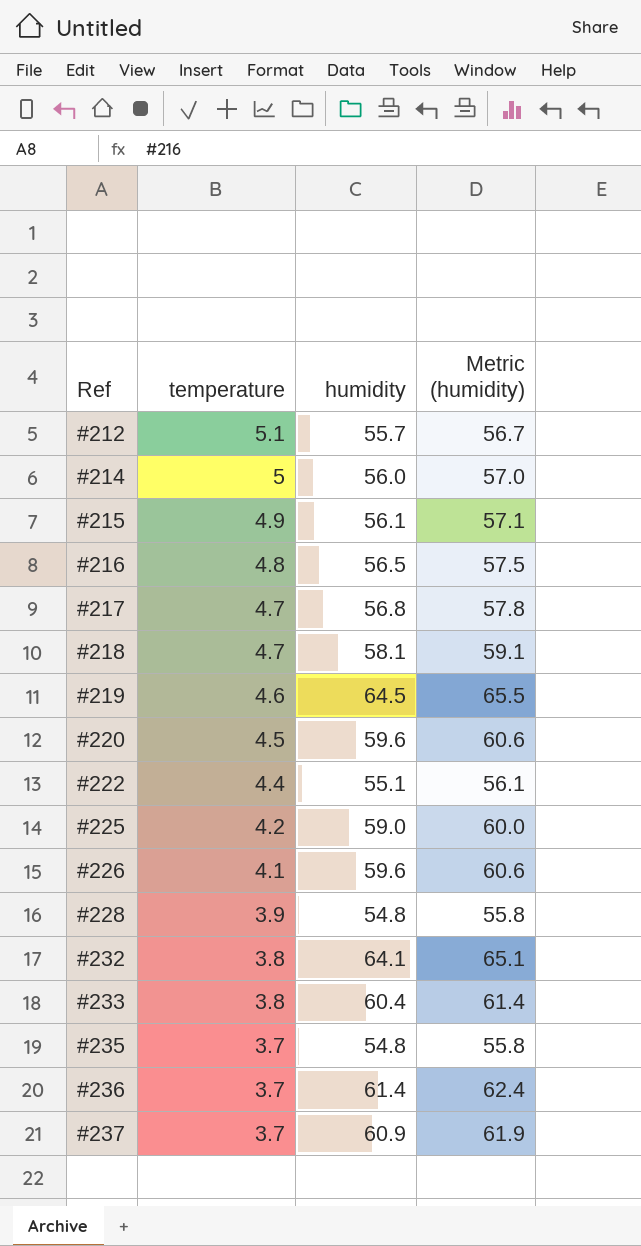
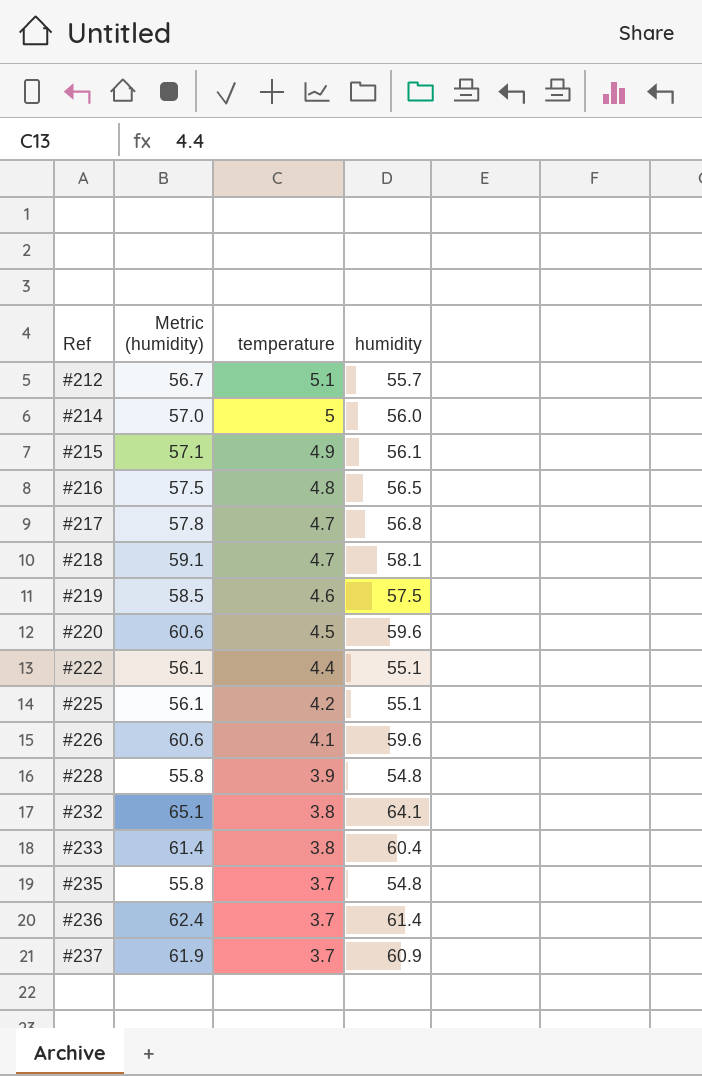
column Metric (humidity) | position: 4 -> 2
#219 | Metric (humidity): 65.5 -> 58.5
#219 | humidity: 64.5 -> 57.5
#225 | Metric (humidity): 60.0 -> 56.1
#225 | humidity: 59.0 -> 55.1

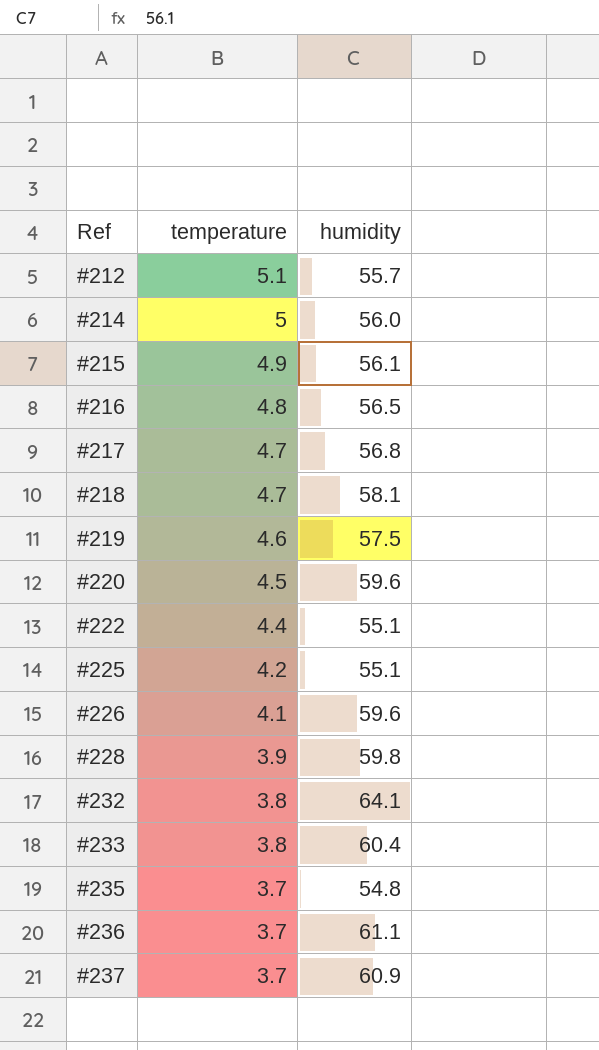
column Metric (humidity) | formula: [humidity] + 1 -> none
#228 | humidity: 54.8 -> 59.8
#236 | humidity: 61.4 -> 61.1

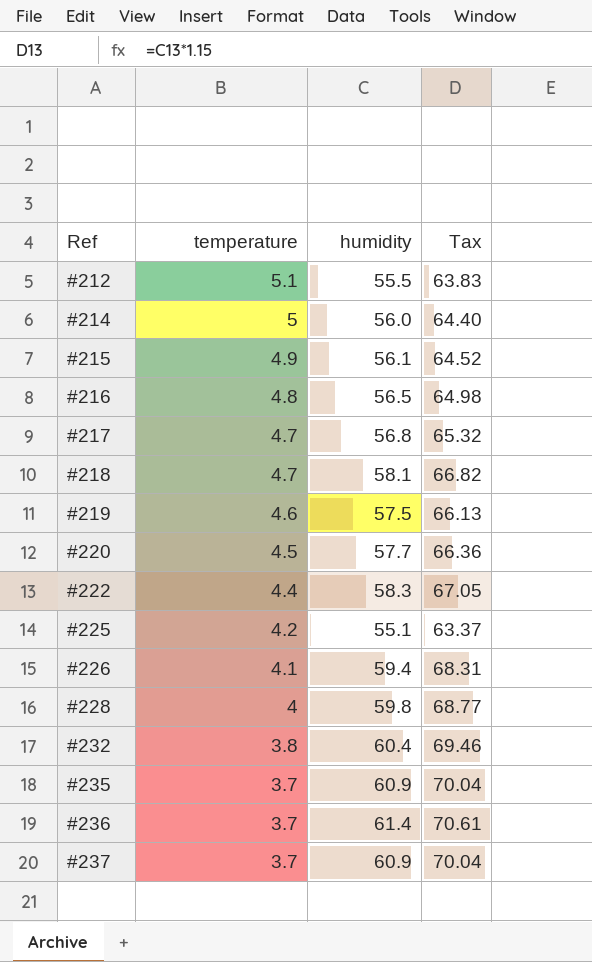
column Tax | formula: none -> [humidity] * 1.15
row #233: 3.8 | 60.4 -> none
#212 | humidity: 55.7 -> 55.5
#220 | humidity: 59.6 -> 57.7
#222 | humidity: 55.1 -> 58.3
#226 | humidity: 59.6 -> 59.4
#228 | temperature: 3.9 -> 4
#232 | humidity: 64.1 -> 60.4
#235 | humidity: 54.8 -> 60.9
#236 | humidity: 61.1 -> 61.4

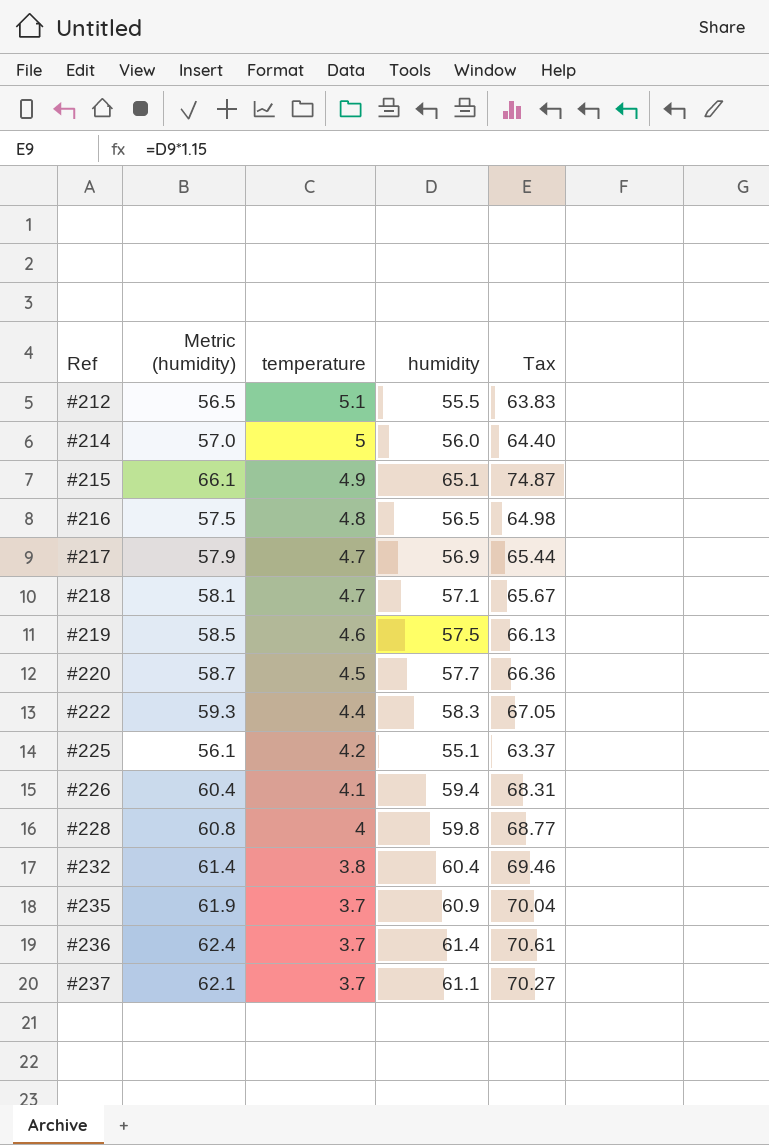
column Metric (humidity) | formula: none -> [humidity] + 1
#215 | humidity: 56.1 -> 65.1
#215 | Tax: 64.52 -> 74.87
#217 | humidity: 56.8 -> 56.9
#217 | Tax: 65.32 -> 65.44
#218 | humidity: 58.1 -> 57.1
#218 | Tax: 66.82 -> 65.67
#237 | humidity: 60.9 -> 61.1
#237 | Tax: 70.04 -> 70.27

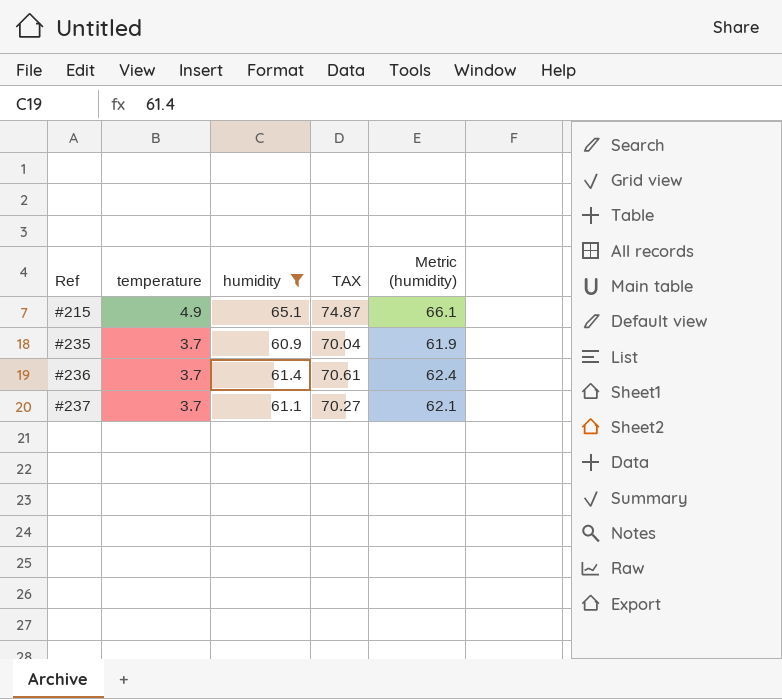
filter: none -> humidity >= 60.9
column name: Tax -> TAX
column Metric (humidity) | position: 2 -> 5

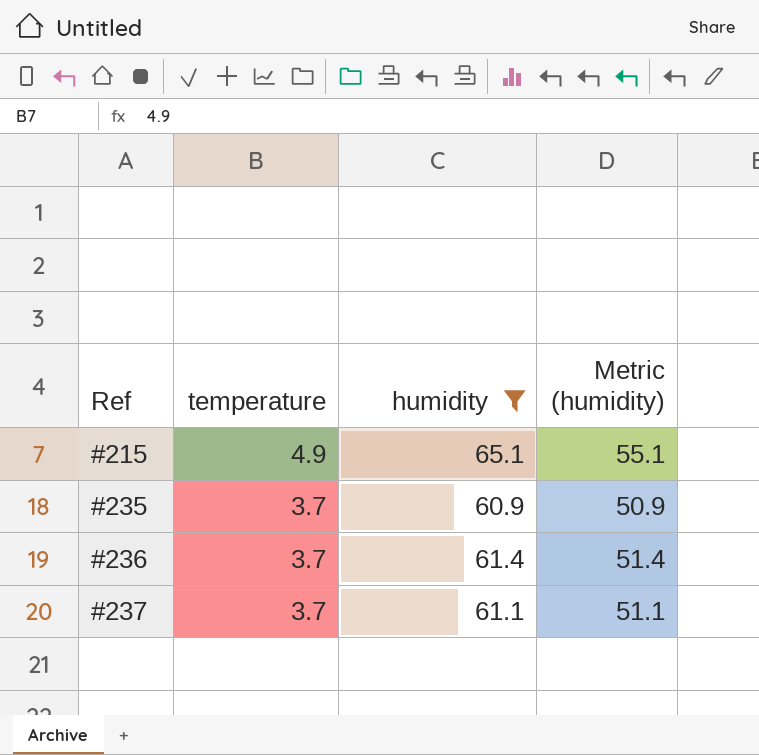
column TAX | formula: [humidity] * 1.15 -> none
column Metric (humidity) | formula: [humidity] + 1 -> [humidity] - 10

